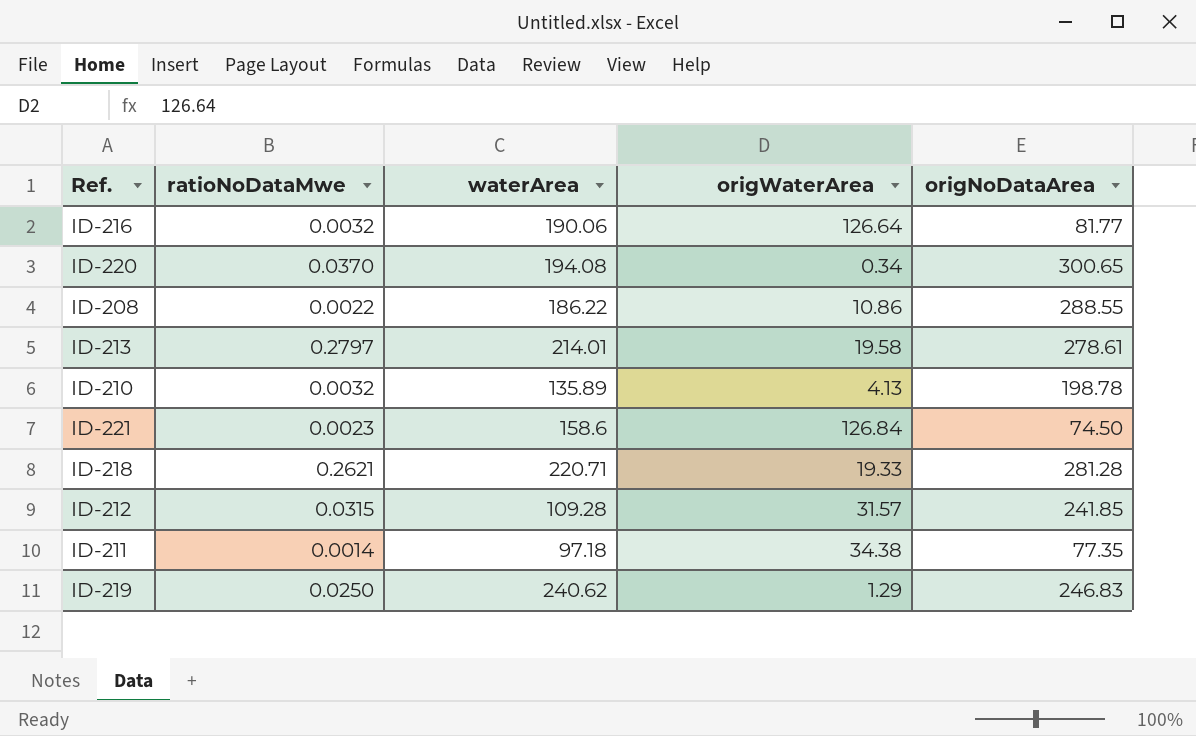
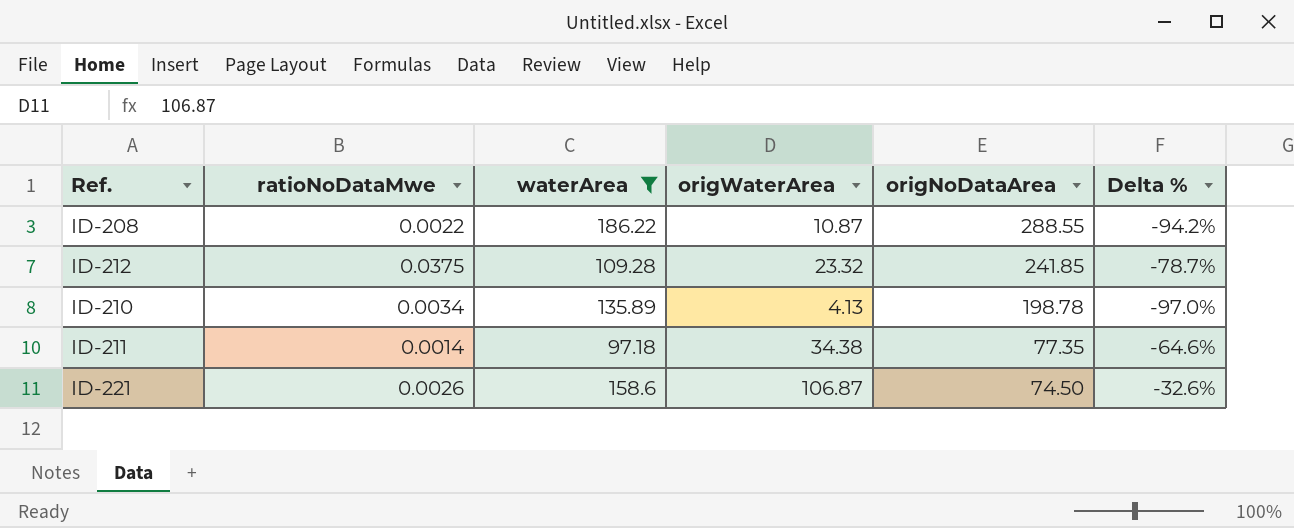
filter: none -> waterArea <= 186.22
row order: none -> origNoDataArea descending
column Delta % | formula: none -> ([origWaterArea] - [waterArea]) / [waterArea]
ID-208 | origWaterArea: 10.86 -> 10.87
ID-212 | ratioNoDataMwe: 0.0315 -> 0.0375
ID-212 | origWaterArea: 31.57 -> 23.32
ID-210 | ratioNoDataMwe: 0.0032 -> 0.0034
ID-221 | ratioNoDataMwe: 0.0023 -> 0.0026
ID-221 | origWaterArea: 126.84 -> 106.87

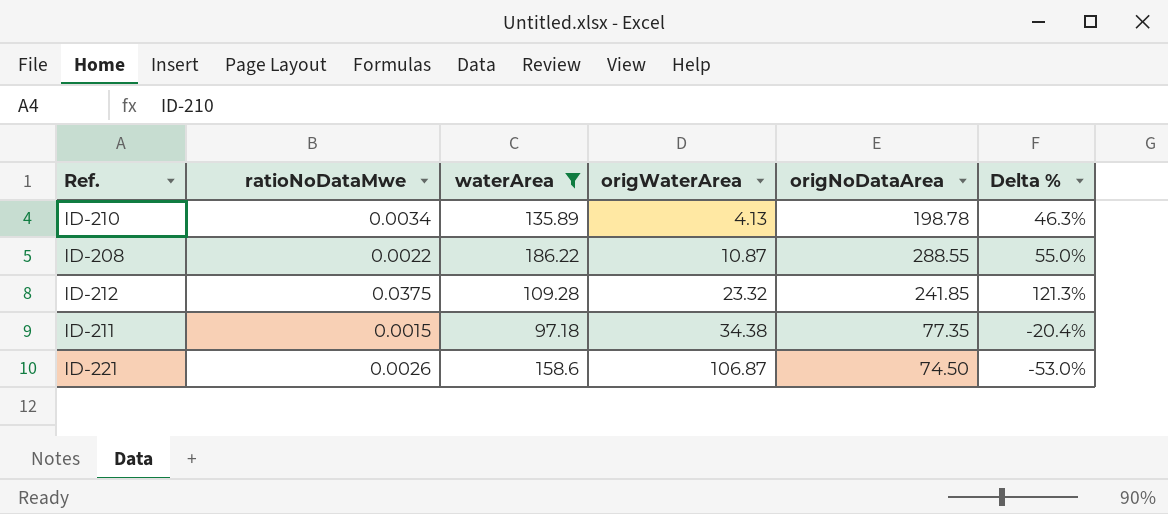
row order: origNoDataArea descending -> origWaterArea ascending
column Delta % | formula: ([origWaterArea] - [waterArea]) / [waterArea] -> ([origNoDataArea] - [waterArea]) / [waterArea]
ID-211 | ratioNoDataMwe: 0.0014 -> 0.0015

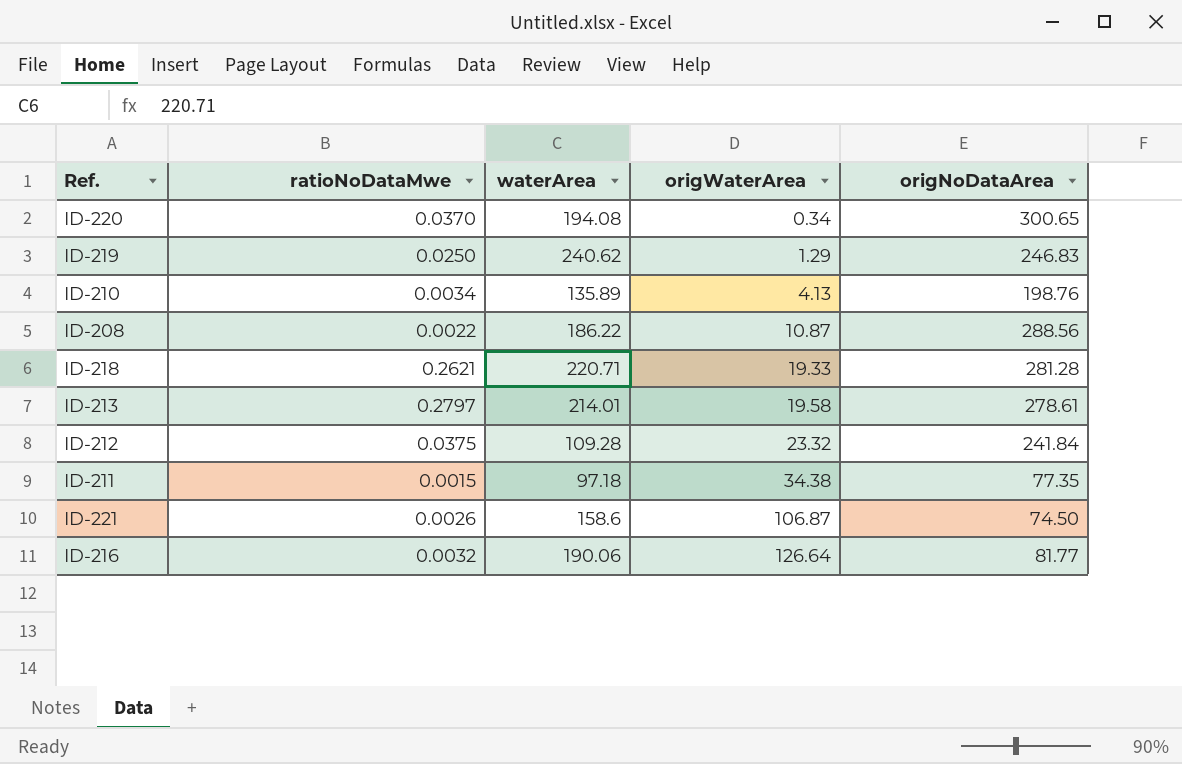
filter: waterArea <= 186.22 -> none
column Delta % | formula: ([origNoDataArea] - [waterArea]) / [waterArea] -> none
ID-210 | origNoDataArea: 198.78 -> 198.76
ID-208 | origNoDataArea: 288.55 -> 288.56
ID-212 | origNoDataArea: 241.85 -> 241.84

